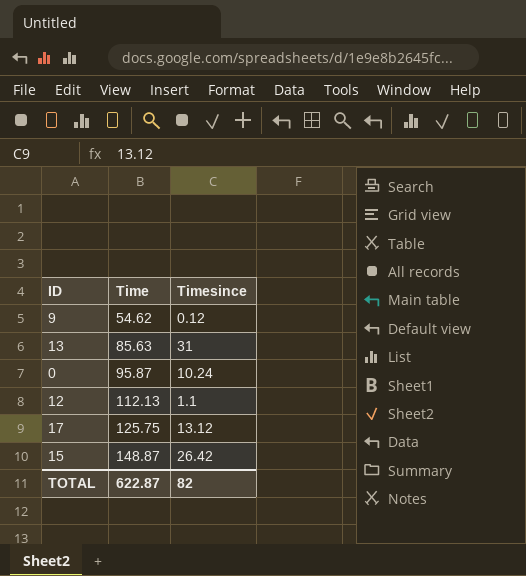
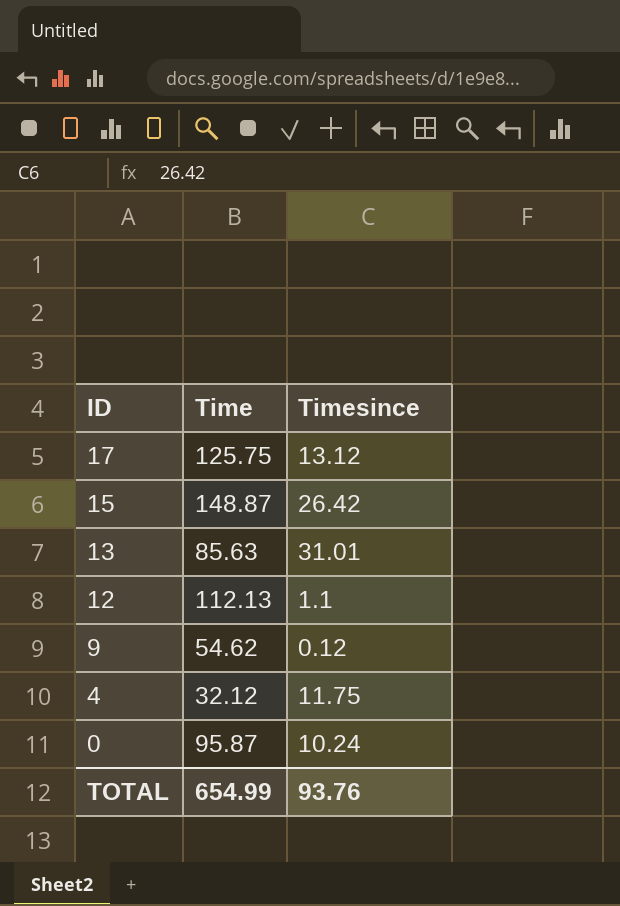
row order: Time ascending -> ID descending
13 | Timesince: 31 -> 31.01
row 4: none -> 32.12 | 11.75
TOTAL | Time: 622.87 -> 654.99
TOTAL | Timesince: 82 -> 93.76

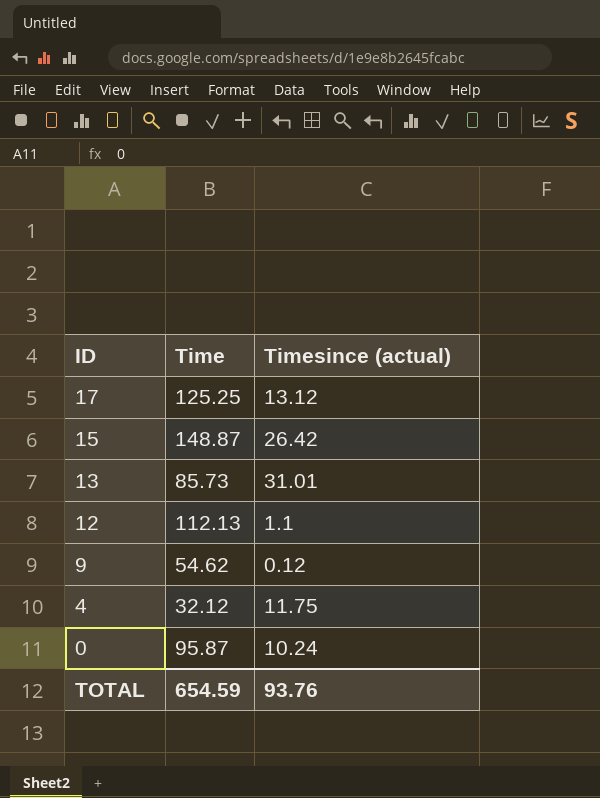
column name: Timesince -> Timesince (actual)
17 | Time: 125.75 -> 125.25
13 | Time: 85.63 -> 85.73
TOTAL | Time: 654.99 -> 654.59

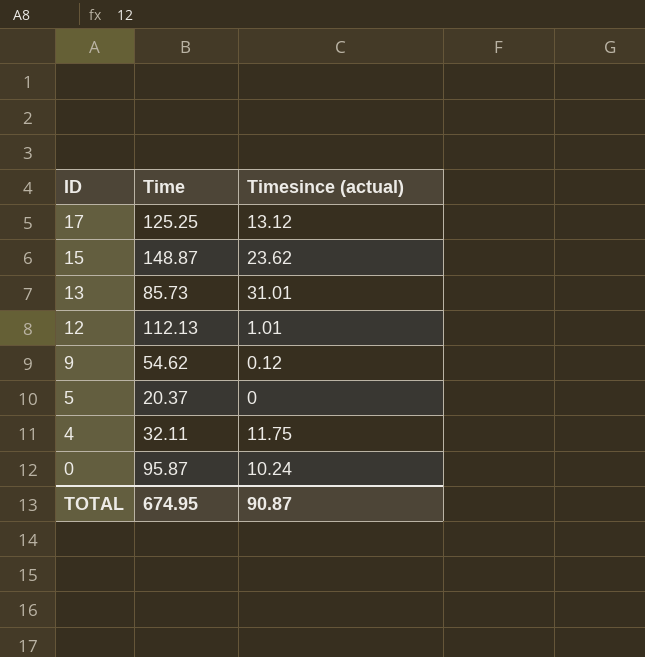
15 | Timesince (actual): 26.42 -> 23.62
12 | Timesince (actual): 1.1 -> 1.01
row 5: none -> 20.37 | 0
4 | Time: 32.12 -> 32.11
TOTAL | Time: 654.59 -> 674.95
TOTAL | Timesince (actual): 93.76 -> 90.87

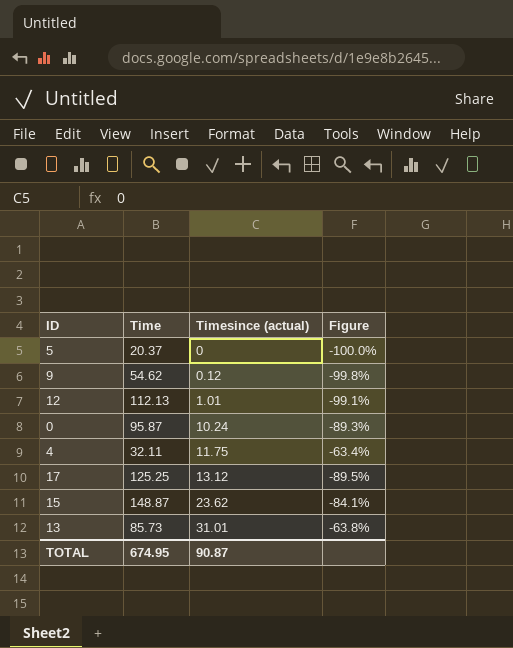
row order: ID descending -> Timesince (actual) ascending
column Figure | formula: none -> ([Timesince (actual)] - [Time]) / [Time]

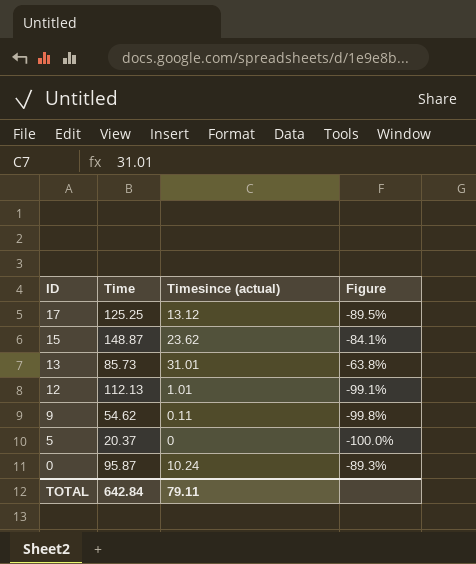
row order: Timesince (actual) ascending -> ID descending
row 4: 32.11 | 11.75 | -63.4% -> none
9 | Timesince (actual): 0.12 -> 0.11
TOTAL | Time: 674.95 -> 642.84
TOTAL | Timesince (actual): 90.87 -> 79.11

